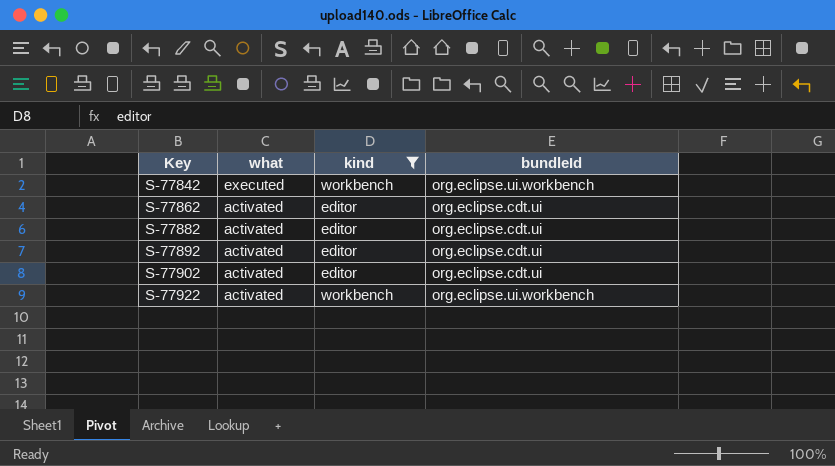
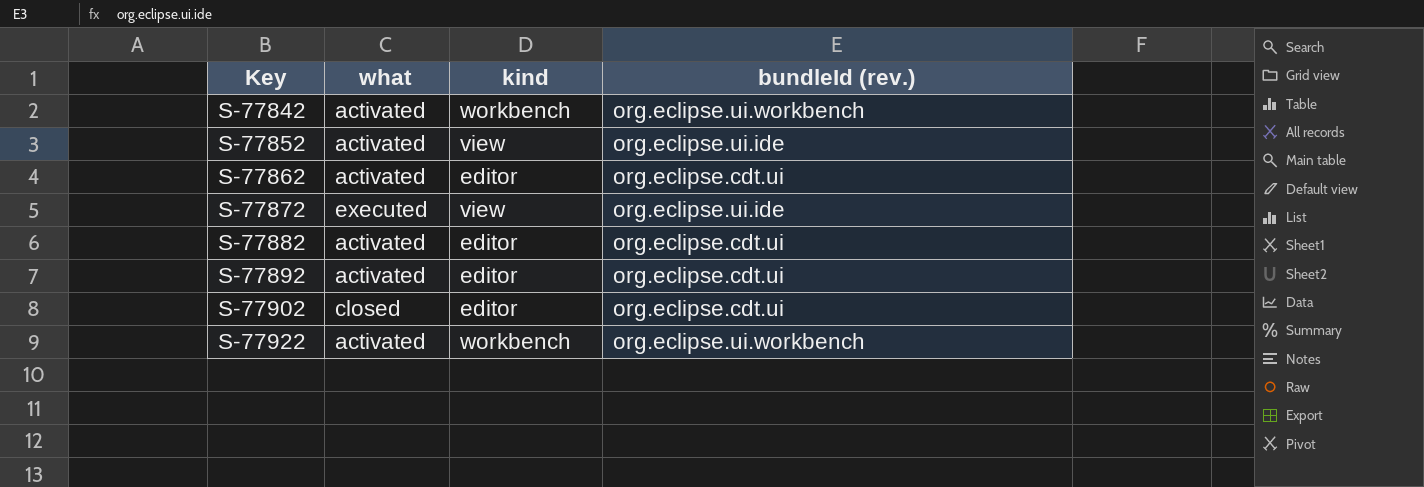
filter: kind != view -> none
column name: bundleId -> bundleId (rev.)
S-77842 | what: executed -> activated
S-77902 | what: activated -> closed

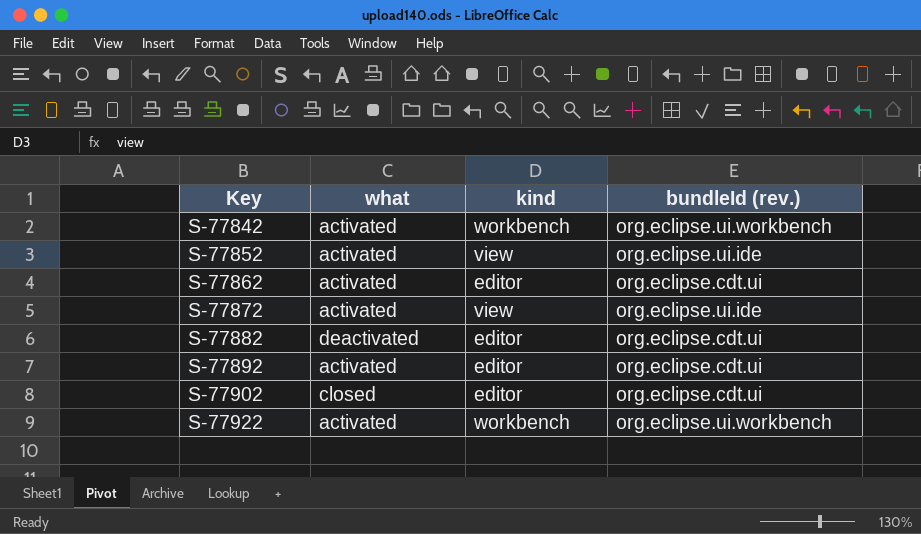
S-77872 | what: executed -> activated
S-77882 | what: activated -> deactivated

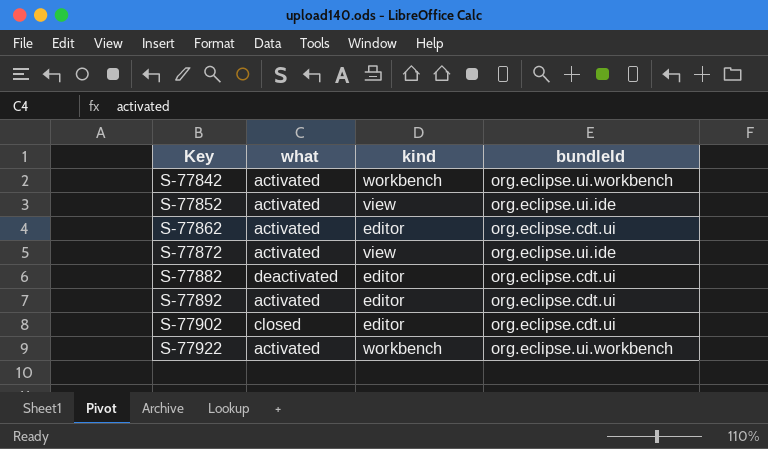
column name: bundleId (rev.) -> bundleId

